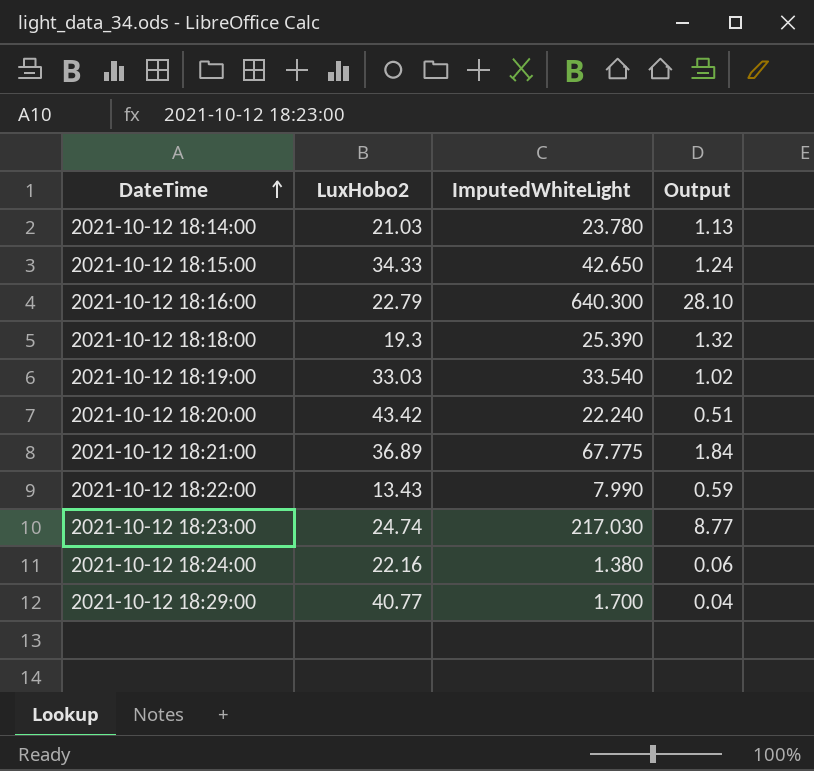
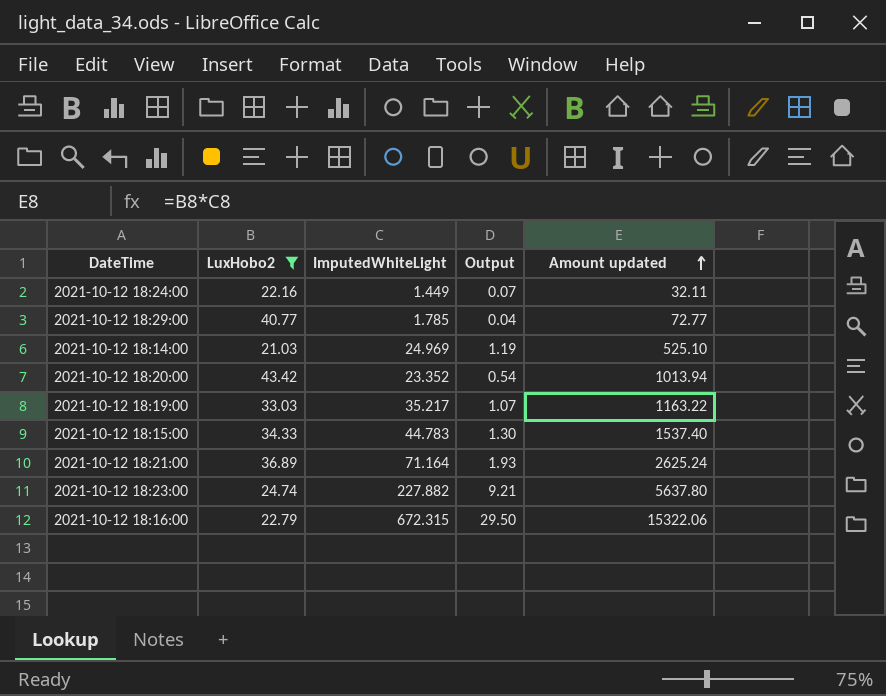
filter: none -> LuxHobo2 >= 21.03
row order: DateTime ascending -> Amount updated ascending
column Amount updated | formula: none -> [LuxHobo2] * [ImputedWhiteLight]
2021-10-12 18:24:00 | ImputedWhiteLight: 1.380 -> 1.449
2021-10-12 18:24:00 | Output: 0.06 -> 0.07
2021-10-12 18:29:00 | ImputedWhiteLight: 1.700 -> 1.785
2021-10-12 18:14:00 | ImputedWhiteLight: 23.780 -> 24.969
2021-10-12 18:14:00 | Output: 1.13 -> 1.19
2021-10-12 18:20:00 | ImputedWhiteLight: 22.240 -> 23.352
2021-10-12 18:20:00 | Output: 0.51 -> 0.54
2021-10-12 18:19:00 | ImputedWhiteLight: 33.540 -> 35.217
2021-10-12 18:19:00 | Output: 1.02 -> 1.07
2021-10-12 18:15:00 | ImputedWhiteLight: 42.650 -> 44.783
2021-10-12 18:15:00 | Output: 1.24 -> 1.30
2021-10-12 18:21:00 | ImputedWhiteLight: 67.775 -> 71.164
2021-10-12 18:21:00 | Output: 1.84 -> 1.93
2021-10-12 18:23:00 | ImputedWhiteLight: 217.030 -> 227.882
2021-10-12 18:23:00 | Output: 8.77 -> 9.21
2021-10-12 18:16:00 | ImputedWhiteLight: 640.300 -> 672.315
2021-10-12 18:16:00 | Output: 28.10 -> 29.50

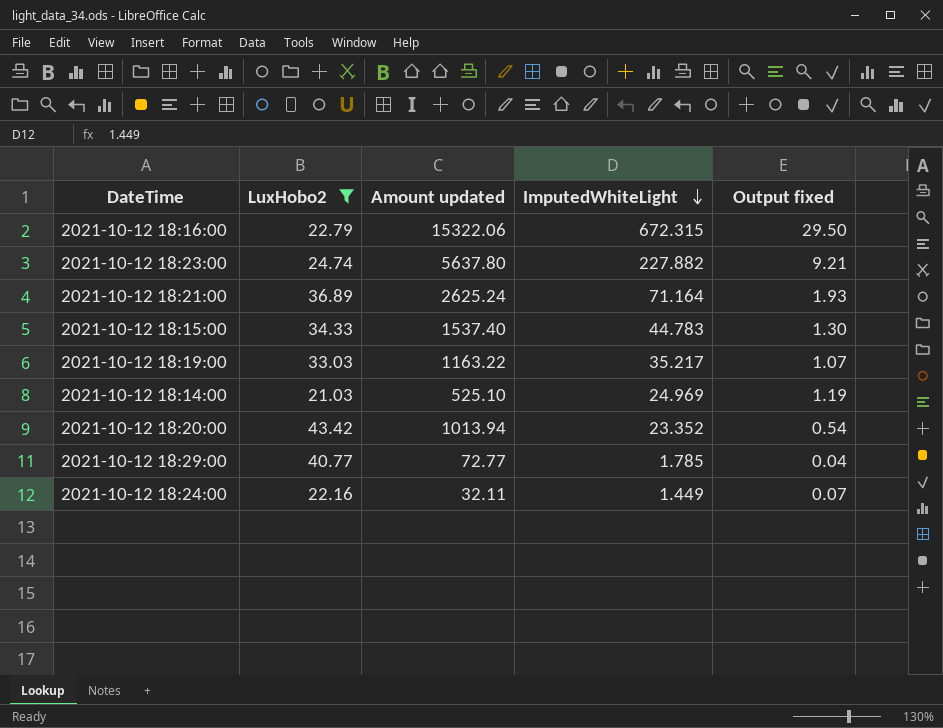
row order: Amount updated ascending -> ImputedWhiteLight descending
column Amount updated | position: 5 -> 3
column name: Output -> Output fixed

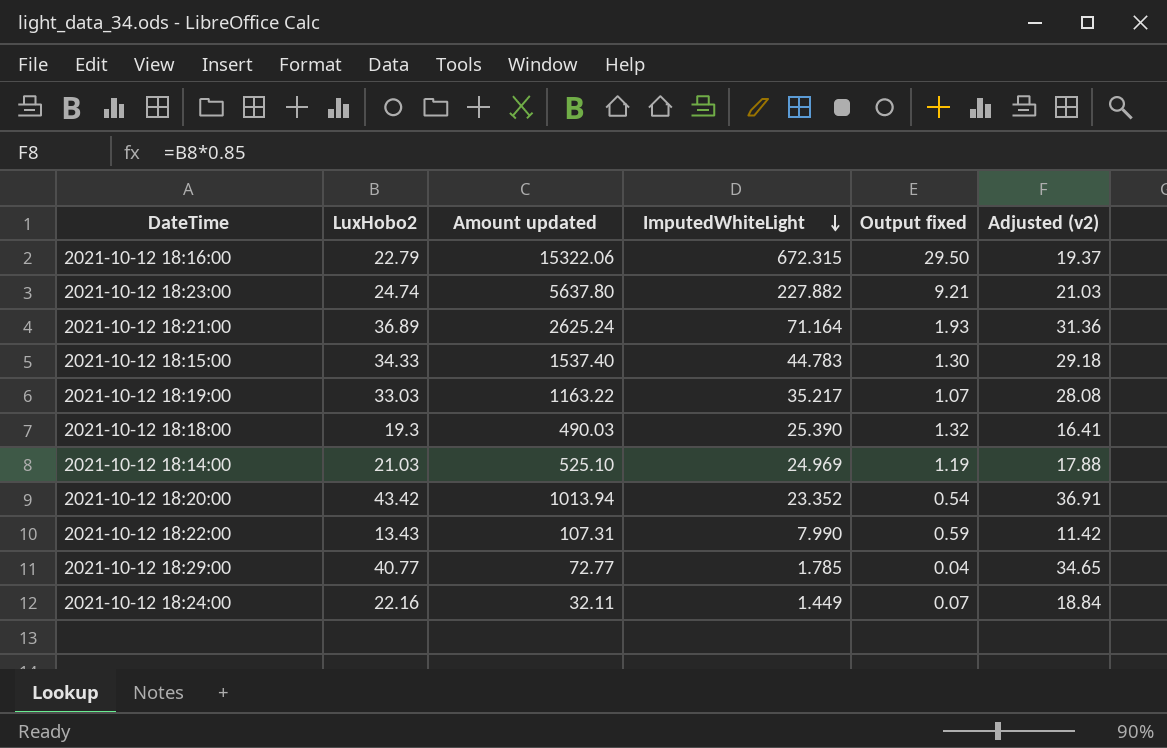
filter: LuxHobo2 >= 21.03 -> none
column Adjusted (v2) | formula: none -> [LuxHobo2] * 0.85

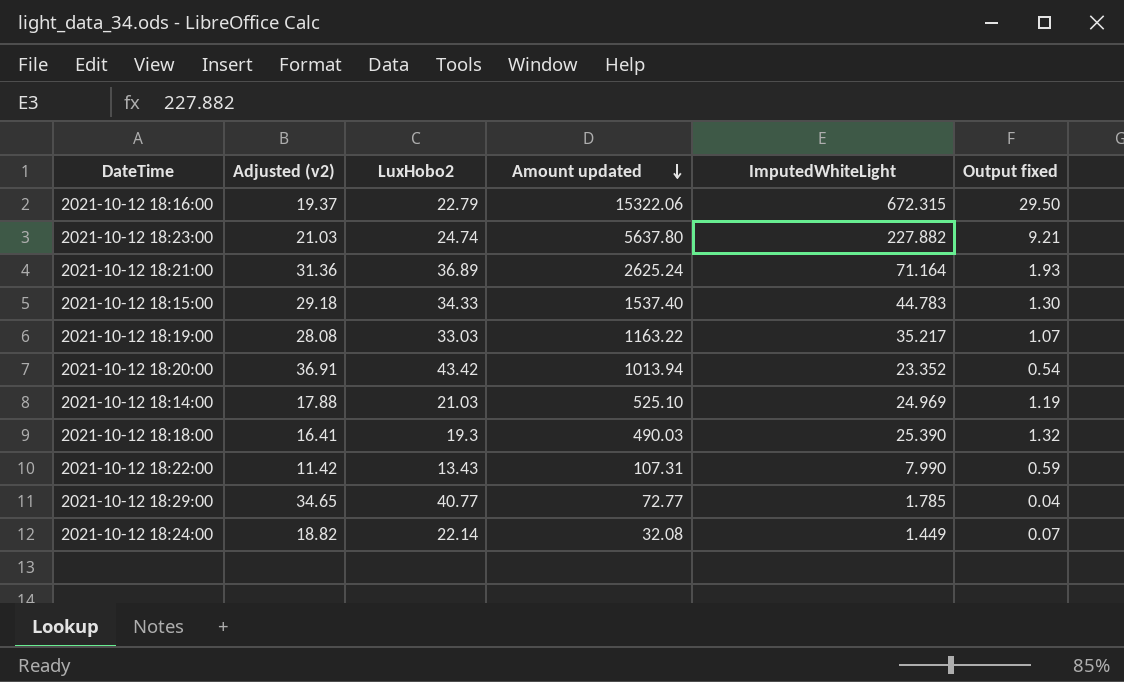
row order: ImputedWhiteLight descending -> Amount updated descending
column Adjusted (v2) | position: 6 -> 2
2021-10-12 18:24:00 | Adjusted (v2): 18.84 -> 18.82
2021-10-12 18:24:00 | LuxHobo2: 22.16 -> 22.14
2021-10-12 18:24:00 | Amount updated: 32.11 -> 32.08

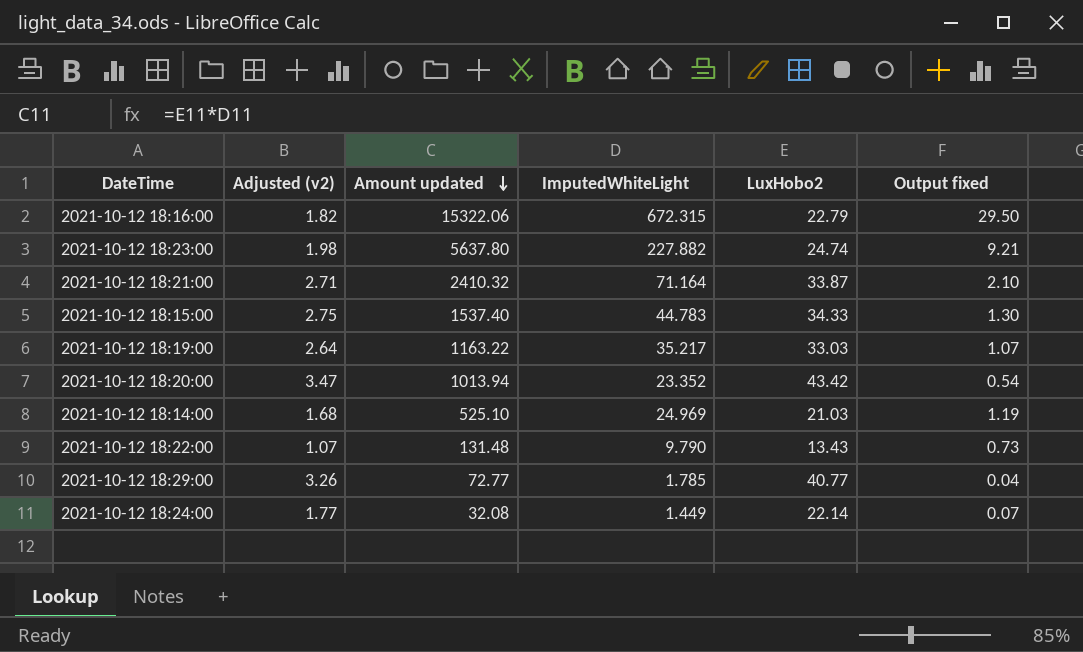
column Adjusted (v2) | formula: [LuxHobo2] * 0.85 -> [LuxHobo2] * 0.08
column LuxHobo2 | position: 3 -> 5
row 2021-10-12 18:18:00: 16.41 | 19.3 | 490.03 | 25.390 | 1.32 -> none
2021-10-12 18:21:00 | Amount updated: 2625.24 -> 2410.32
2021-10-12 18:21:00 | LuxHobo2: 36.89 -> 33.87
2021-10-12 18:21:00 | Output fixed: 1.93 -> 2.10
2021-10-12 18:22:00 | Amount updated: 107.31 -> 131.48
2021-10-12 18:22:00 | ImputedWhiteLight: 7.990 -> 9.790
2021-10-12 18:22:00 | Output fixed: 0.59 -> 0.73

